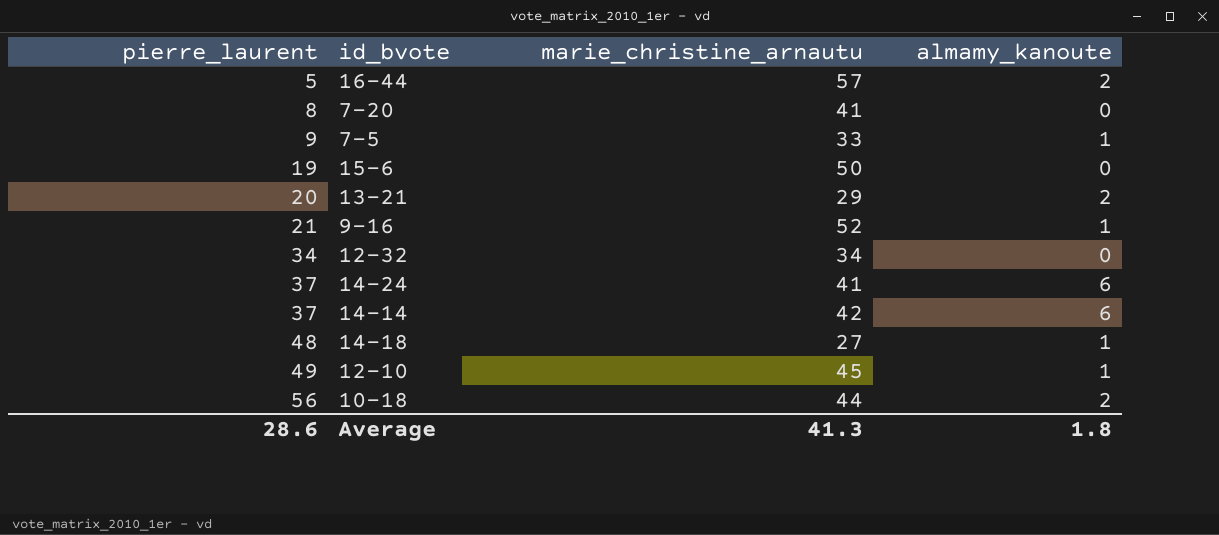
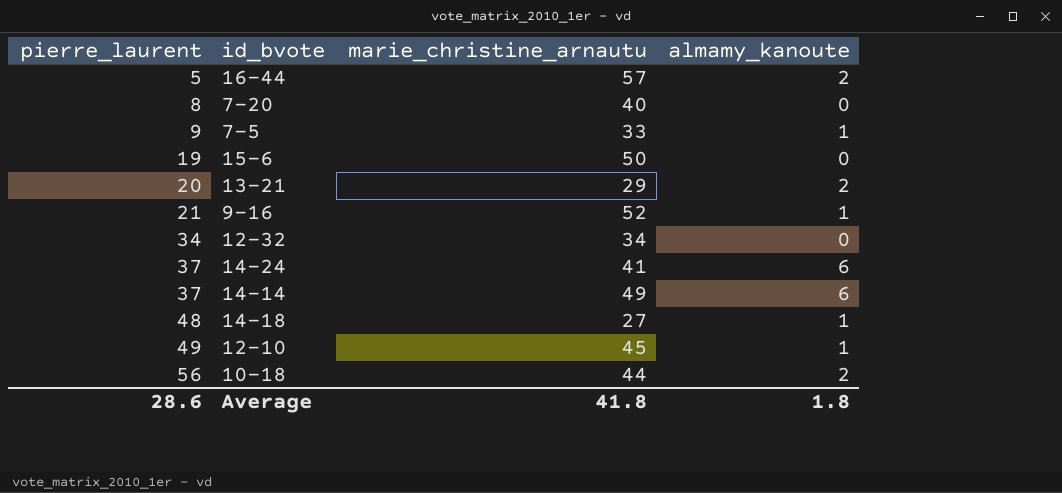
7-20 | marie_christine_arnautu: 41 -> 40
14-14 | marie_christine_arnautu: 42 -> 49
Average | marie_christine_arnautu: 41.3 -> 41.8

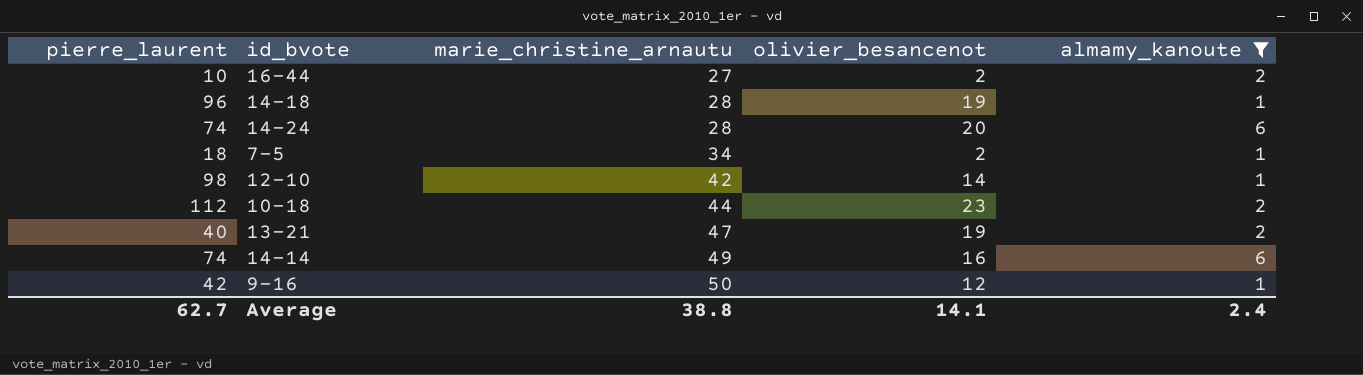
filter: none -> almamy_kanoute != 0
row order: pierre_laurent ascending -> marie_christine_arnautu ascending
column olivier_besancenot | position: none -> 4
16-44 | pierre_laurent: 5 -> 10
16-44 | marie_christine_arnautu: 57 -> 27
14-18 | pierre_laurent: 48 -> 96
14-18 | marie_christine_arnautu: 27 -> 28
14-24 | pierre_laurent: 37 -> 74
14-24 | marie_christine_arnautu: 41 -> 28
7-5 | pierre_laurent: 9 -> 18
7-5 | marie_christine_arnautu: 33 -> 34
12-10 | pierre_laurent: 49 -> 98
12-10 | marie_christine_arnautu: 45 -> 42
10-18 | pierre_laurent: 56 -> 112
13-21 | pierre_laurent: 20 -> 40
13-21 | marie_christine_arnautu: 29 -> 47
14-14 | pierre_laurent: 37 -> 74
9-16 | pierre_laurent: 21 -> 42
9-16 | marie_christine_arnautu: 52 -> 50
Average | pierre_laurent: 28.6 -> 62.7
Average | marie_christine_arnautu: 41.8 -> 38.8
Average | almamy_kanoute: 1.8 -> 2.4

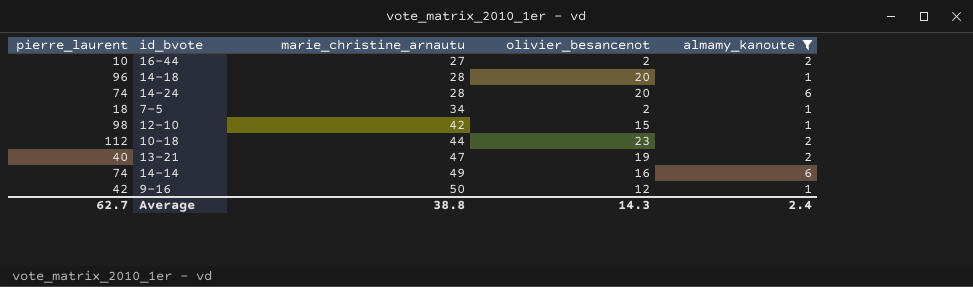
14-18 | olivier_besancenot: 19 -> 20
12-10 | olivier_besancenot: 14 -> 15
Average | olivier_besancenot: 14.1 -> 14.3

